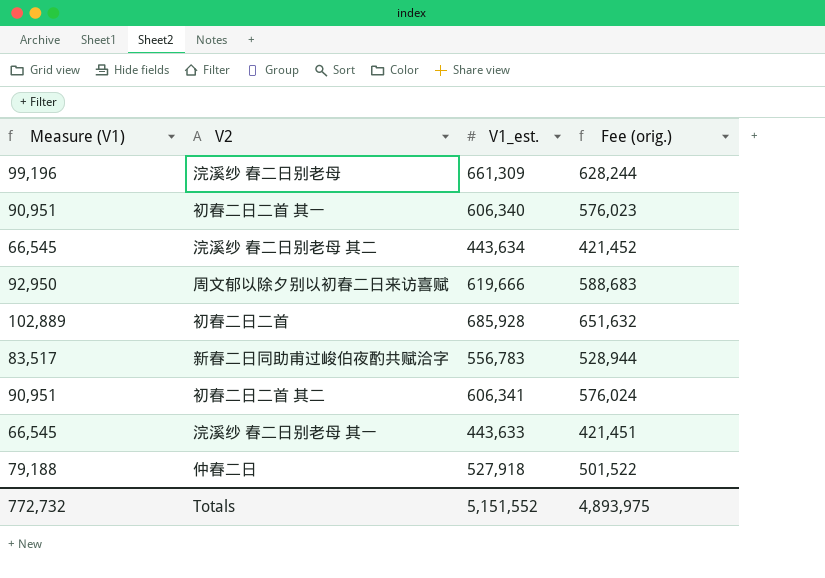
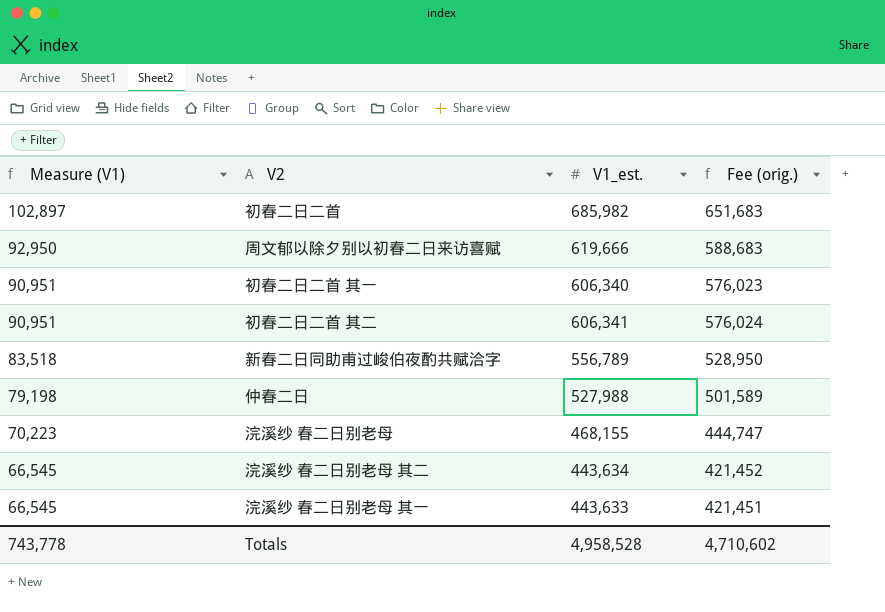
row order: none -> Measure (V1) descending
初春二日二首 | Measure (V1): 102,889 -> 102,897
初春二日二首 | V1_est.: 685,928 -> 685,982
初春二日二首 | Fee (orig.): 651,632 -> 651,683
新春二日同助甫过峻伯夜酌共赋洽字 | Measure (V1): 83,517 -> 83,518
新春二日同助甫过峻伯夜酌共赋洽字 | V1_est.: 556,783 -> 556,789
新春二日同助甫过峻伯夜酌共赋洽字 | Fee (orig.): 528,944 -> 528,950
仲春二日 | Measure (V1): 79,188 -> 79,198
仲春二日 | V1_est.: 527,918 -> 527,988
仲春二日 | Fee (orig.): 501,522 -> 501,589
浣溪纱 春二日别老母 | Measure (V1): 99,196 -> 70,223
浣溪纱 春二日别老母 | V1_est.: 661,309 -> 468,155
浣溪纱 春二日别老母 | Fee (orig.): 628,244 -> 444,747
Totals | Measure (V1): 772,732 -> 743,778
Totals | V1_est.: 5,151,552 -> 4,958,528
Totals | Fee (orig.): 4,893,975 -> 4,710,602

